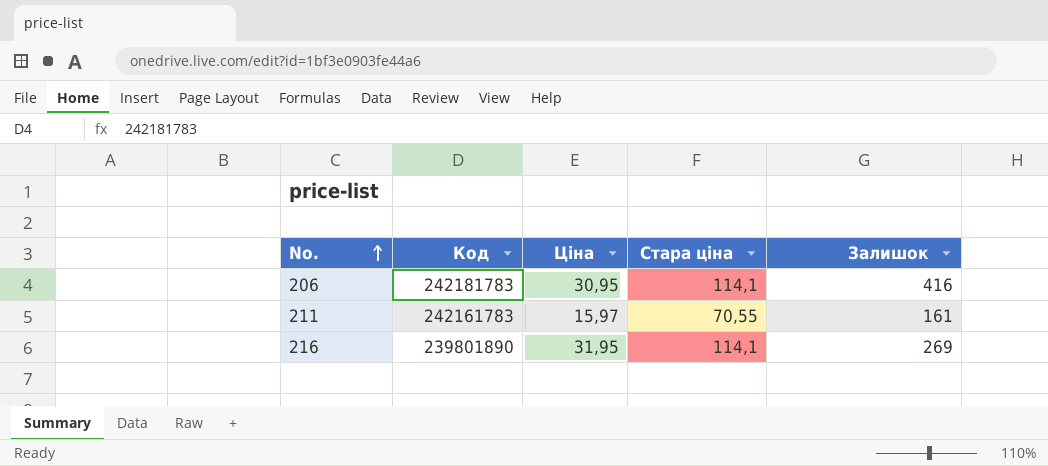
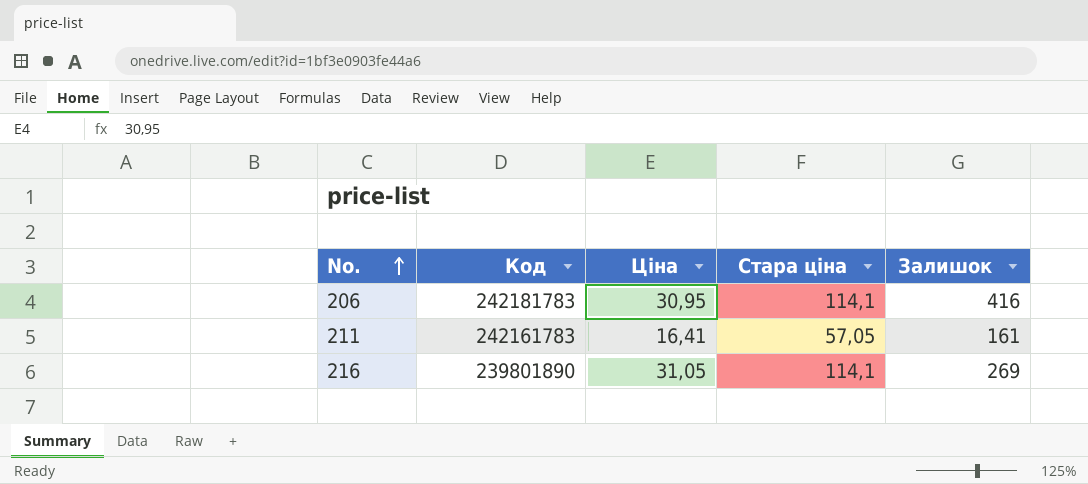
211 | Ціна: 15,97 -> 16,41
211 | Стара ціна: 70,55 -> 57,05
216 | Ціна: 31,95 -> 31,05

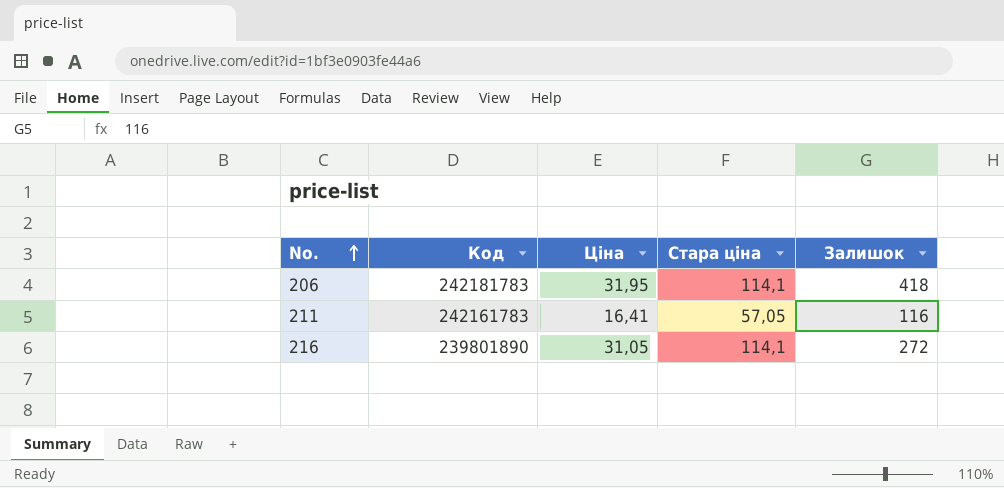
206 | Ціна: 30,95 -> 31,95
206 | Залишок: 416 -> 418
211 | Залишок: 161 -> 116
216 | Залишок: 269 -> 272

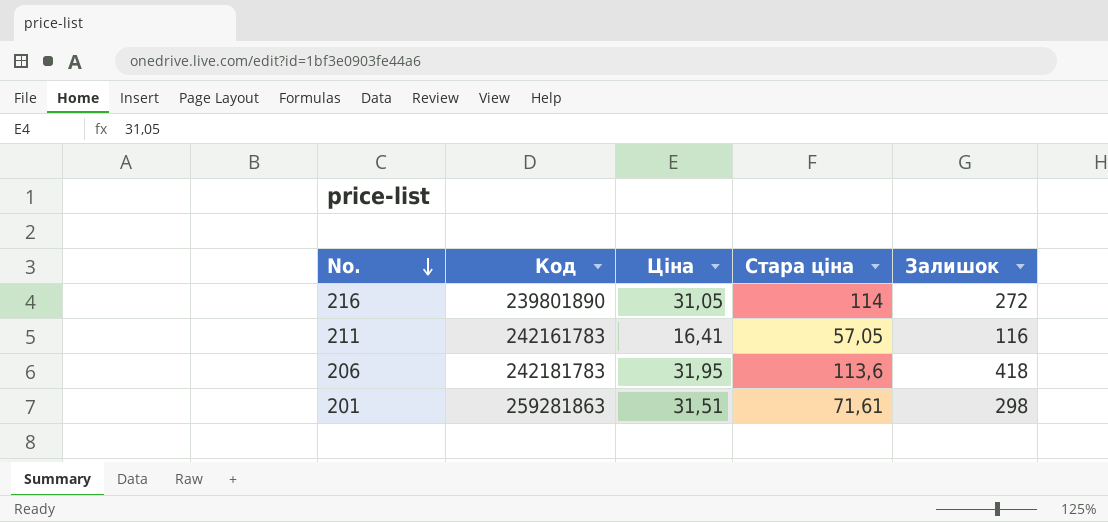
row order: No. ascending -> No. descending
216 | Стара ціна: 114,1 -> 114
206 | Стара ціна: 114,1 -> 113,6
row 201: none -> 259281863 | 31,51 | 71,61 | 298

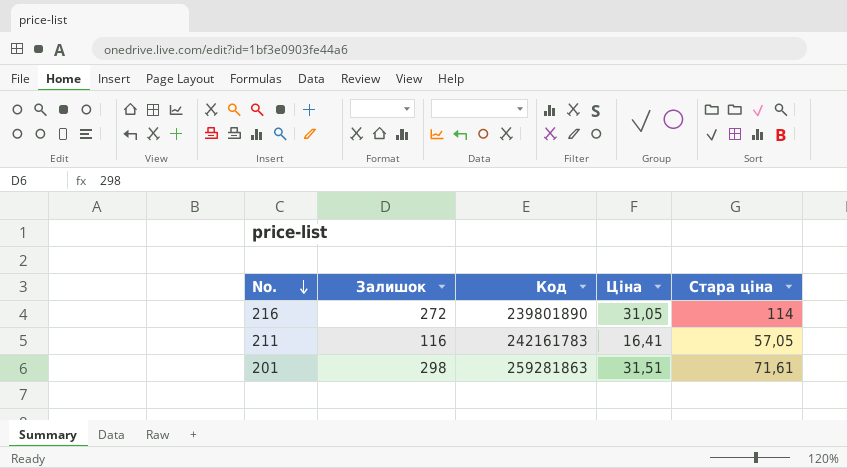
column Залишок | position: 5 -> 2
row 206: 242181783 | 31,95 | 113,6 | 418 -> none

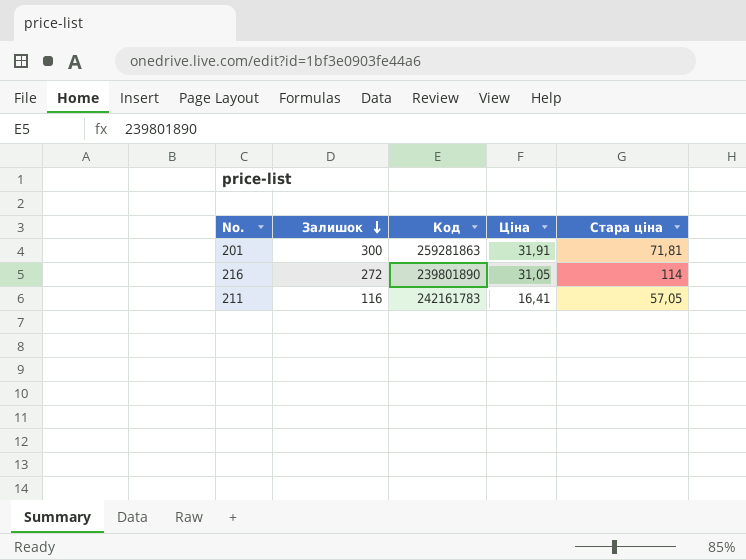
row order: No. descending -> Залишок descending
201 | Залишок: 298 -> 300
201 | Ціна: 31,51 -> 31,91
201 | Стара ціна: 71,61 -> 71,81

